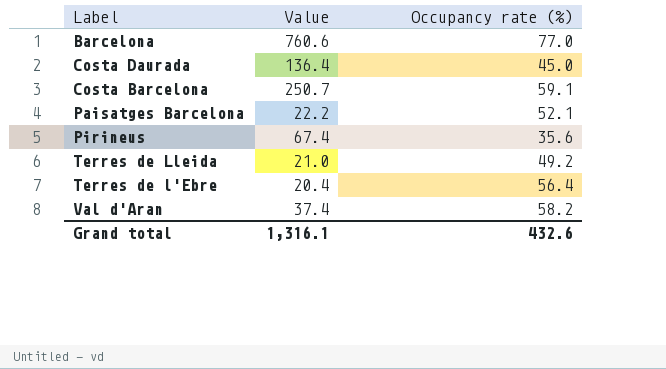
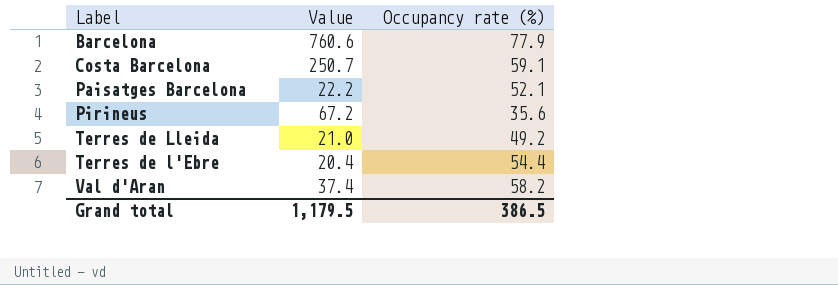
row Costa Daurada: 136.4 | 45.0 -> none
Barcelona | Occupancy rate (%): 77.0 -> 77.9
Pirineus | Value: 67.4 -> 67.2
Terres de l'Ebre | Occupancy rate (%): 56.4 -> 54.4
Grand total | Value: 1,316.1 -> 1,179.5
Grand total | Occupancy rate (%): 432.6 -> 386.5

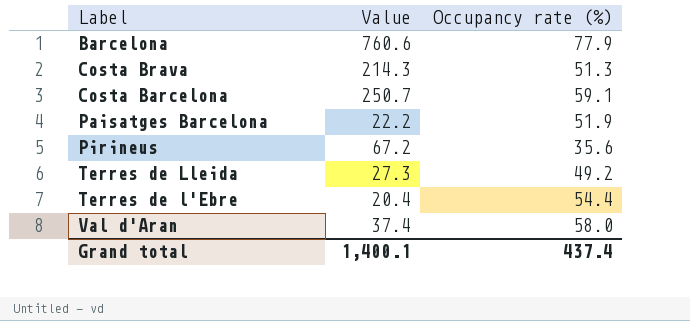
row Costa Brava: none -> 214.3 | 51.3
Paisatges Barcelona | Occupancy rate (%): 52.1 -> 51.9
Terres de Lleida | Value: 21.0 -> 27.3
Val d'Aran | Occupancy rate (%): 58.2 -> 58.0
Grand total | Value: 1,179.5 -> 1,400.1
Grand total | Occupancy rate (%): 386.5 -> 437.4

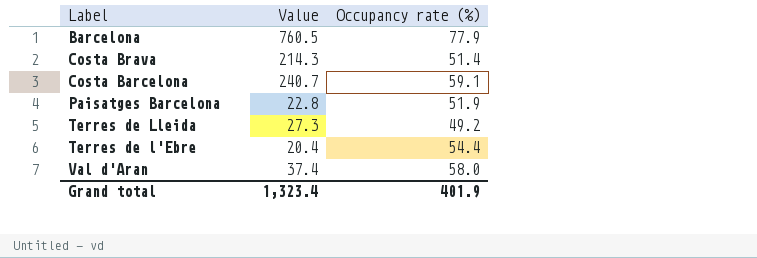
row Pirineus: 67.2 | 35.6 -> none
Barcelona | Value: 760.6 -> 760.5
Costa Brava | Occupancy rate (%): 51.3 -> 51.4
Costa Barcelona | Value: 250.7 -> 240.7
Paisatges Barcelona | Value: 22.2 -> 22.8
Grand total | Value: 1,400.1 -> 1,323.4
Grand total | Occupancy rate (%): 437.4 -> 401.9

